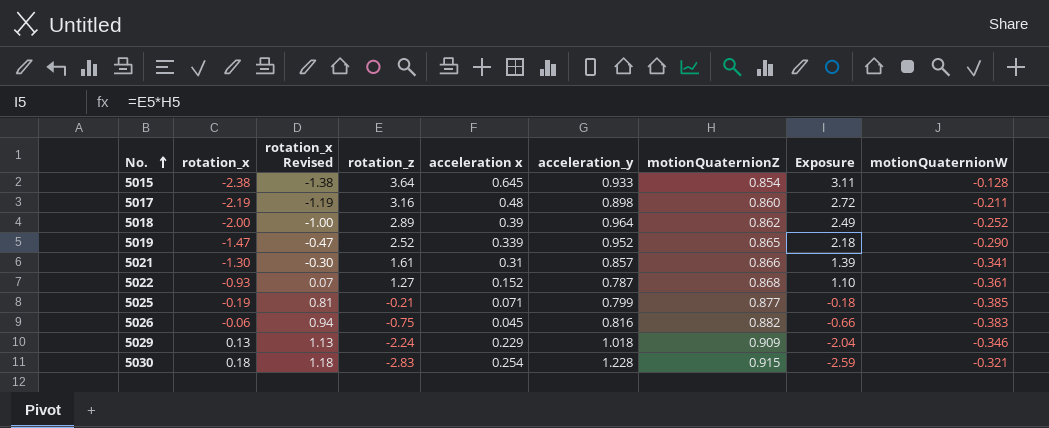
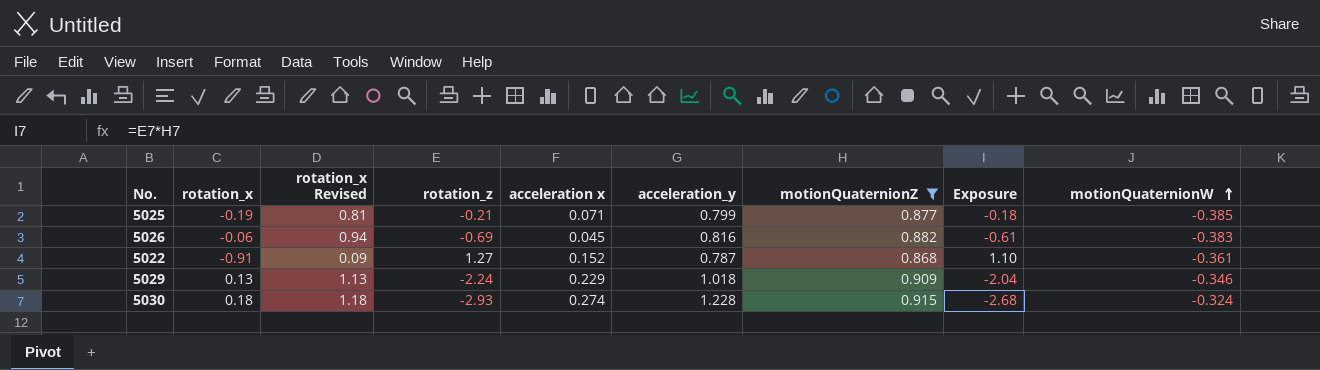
filter: none -> motionQuaternionZ >= 0.868
row order: No. ascending -> motionQuaternionW ascending
5026 | rotation_z: -0.75 -> -0.69
5026 | Exposure: -0.66 -> -0.61
5022 | rotation_x: -0.93 -> -0.91
5022 | rotation_x Revised: 0.07 -> 0.09
5030 | rotation_z: -2.83 -> -2.93
5030 | acceleration x: 0.254 -> 0.274
5030 | Exposure: -2.59 -> -2.68
5030 | motionQuaternionW: -0.321 -> -0.324

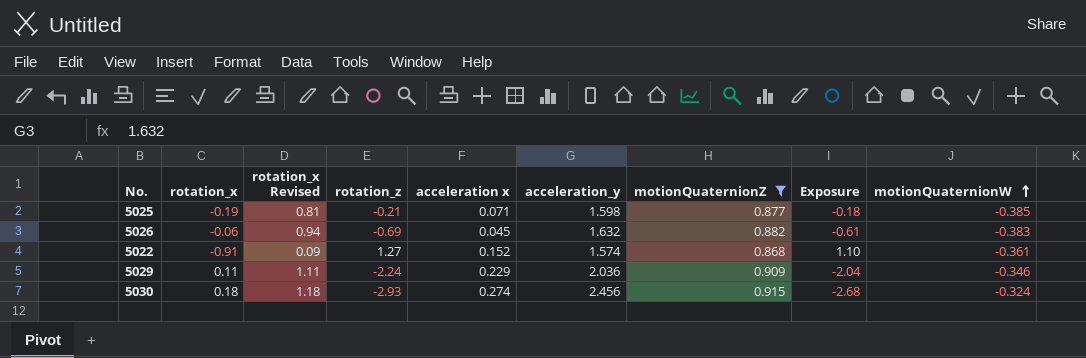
5025 | acceleration_y: 0.799 -> 1.598
5026 | acceleration_y: 0.816 -> 1.632
5022 | acceleration_y: 0.787 -> 1.574
5029 | rotation_x: 0.13 -> 0.11
5029 | rotation_x Revised: 1.13 -> 1.11
5029 | acceleration_y: 1.018 -> 2.036
5030 | acceleration_y: 1.228 -> 2.456

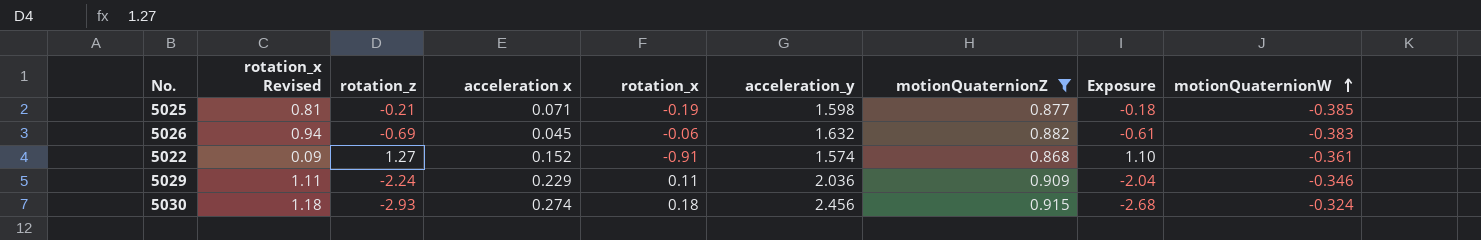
column rotation_x | position: 2 -> 5

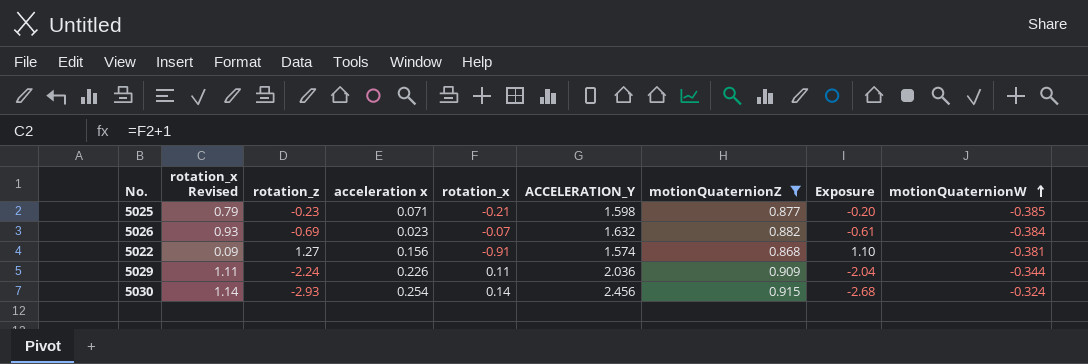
column name: acceleration_y -> ACCELERATION_Y
5025 | rotation_x Revised: 0.81 -> 0.79
5025 | rotation_z: -0.21 -> -0.23
5025 | rotation_x: -0.19 -> -0.21
5025 | Exposure: -0.18 -> -0.20
5026 | rotation_x Revised: 0.94 -> 0.93
5026 | acceleration x: 0.045 -> 0.023
5026 | rotation_x: -0.06 -> -0.07
5026 | motionQuaternionW: -0.383 -> -0.384
5022 | acceleration x: 0.152 -> 0.156
5022 | motionQuaternionW: -0.361 -> -0.381
5029 | acceleration x: 0.229 -> 0.226
5029 | motionQuaternionW: -0.346 -> -0.344
5030 | rotation_x Revised: 1.18 -> 1.14
5030 | acceleration x: 0.274 -> 0.254
5030 | rotation_x: 0.18 -> 0.14

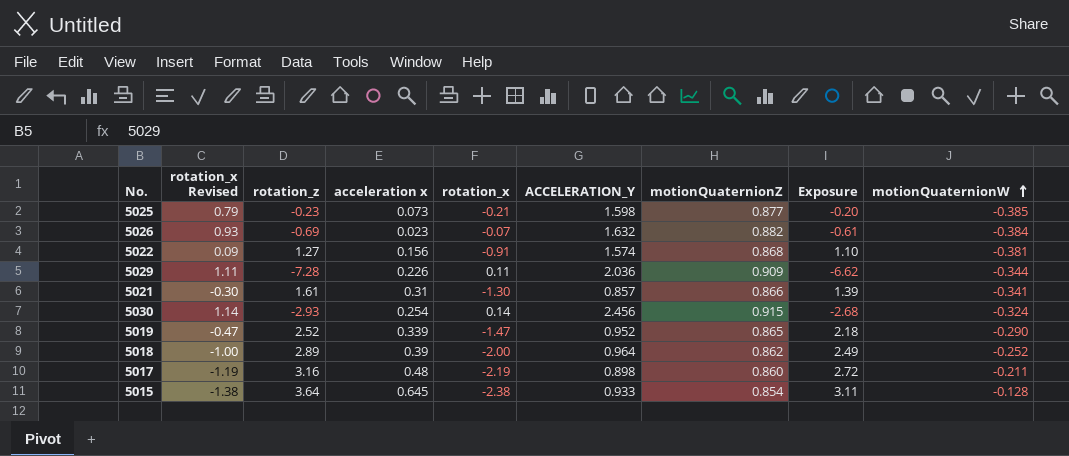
filter: motionQuaternionZ >= 0.868 -> none
5025 | acceleration x: 0.071 -> 0.073
5029 | rotation_z: -2.24 -> -7.28
5029 | Exposure: -2.04 -> -6.62

